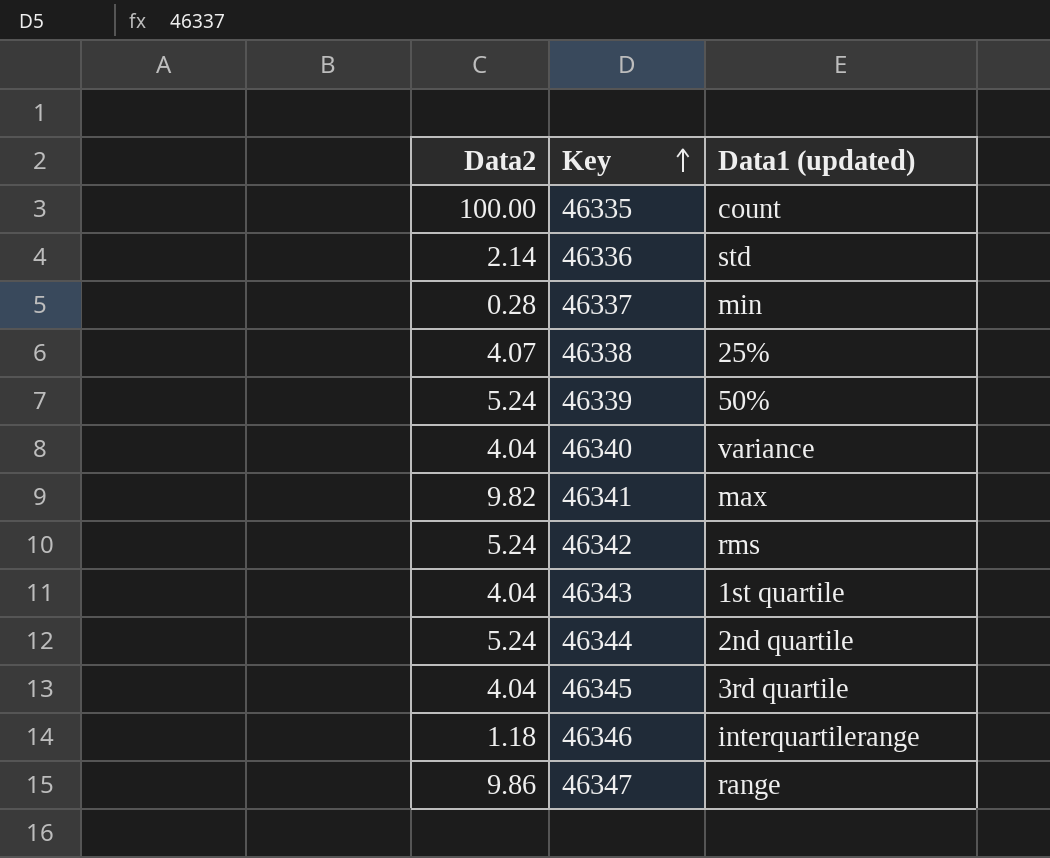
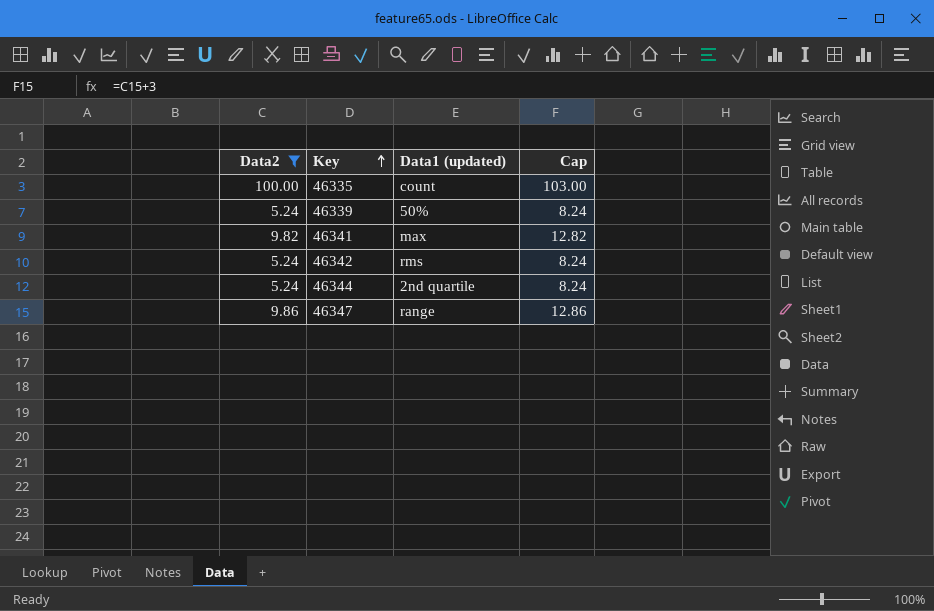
filter: none -> Data2 >= 5.24
column Cap | formula: none -> [Data2] + 3

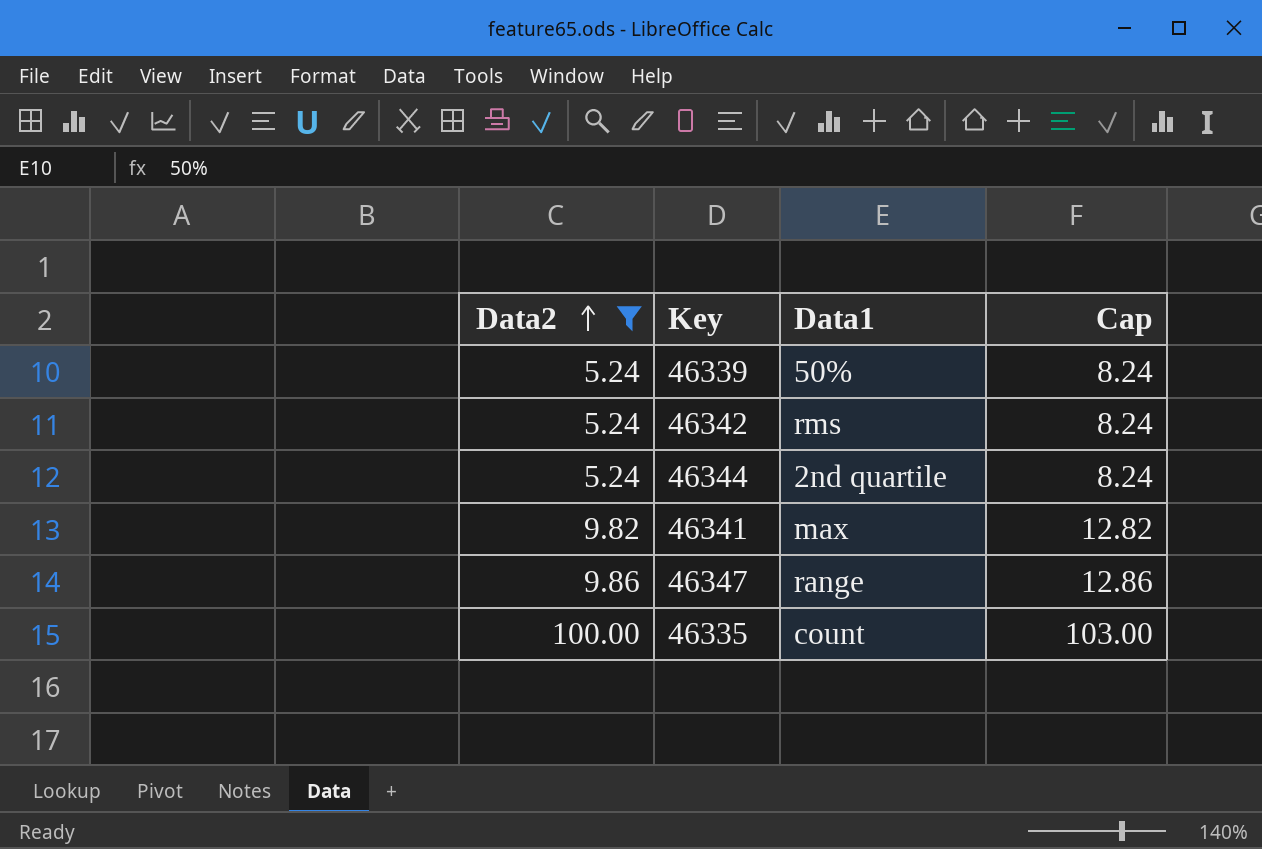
row order: Key ascending -> Data2 ascending
column name: Data1 (updated) -> Data1

